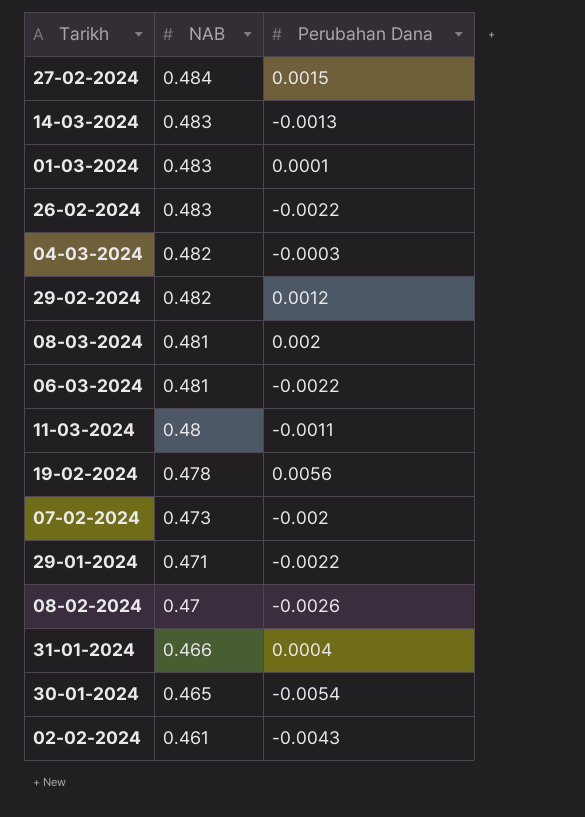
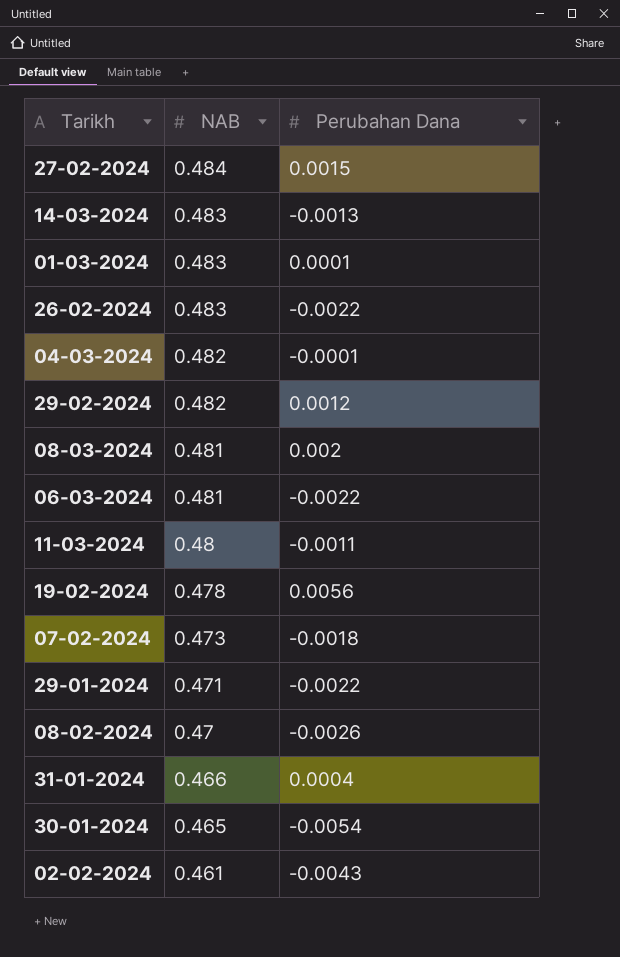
04-03-2024 | Perubahan Dana: -0.0003 -> -0.0001
07-02-2024 | Perubahan Dana: -0.002 -> -0.0018

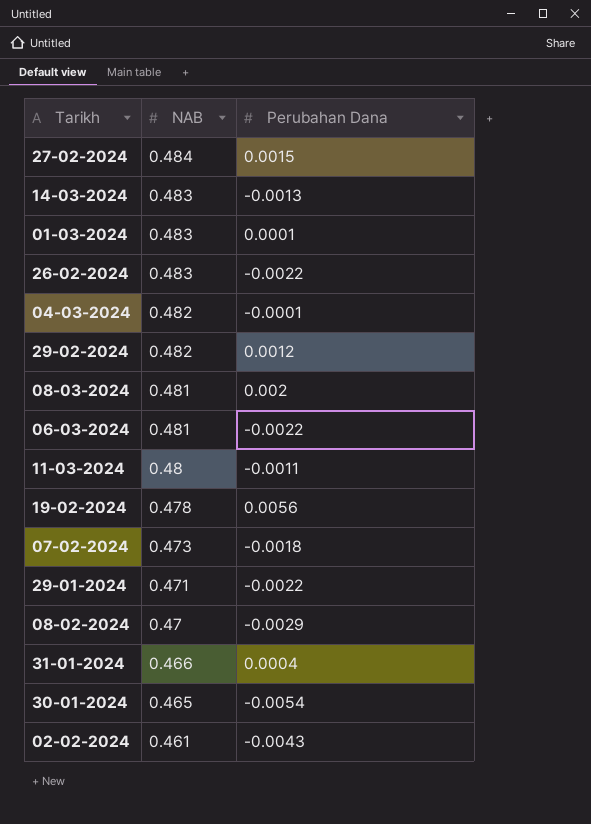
08-02-2024 | Perubahan Dana: -0.0026 -> -0.0029

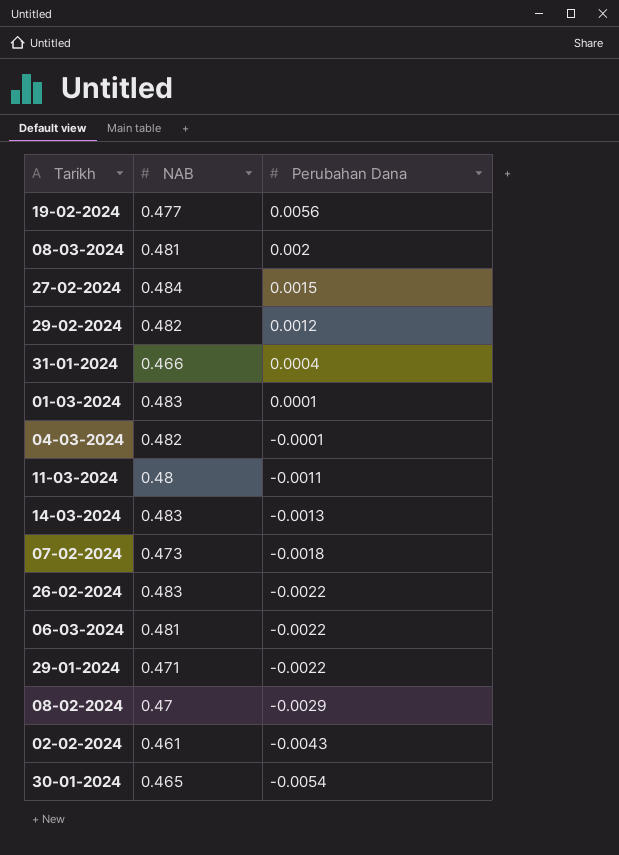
row order: NAB descending -> Perubahan Dana descending
19-02-2024 | NAB: 0.478 -> 0.477

